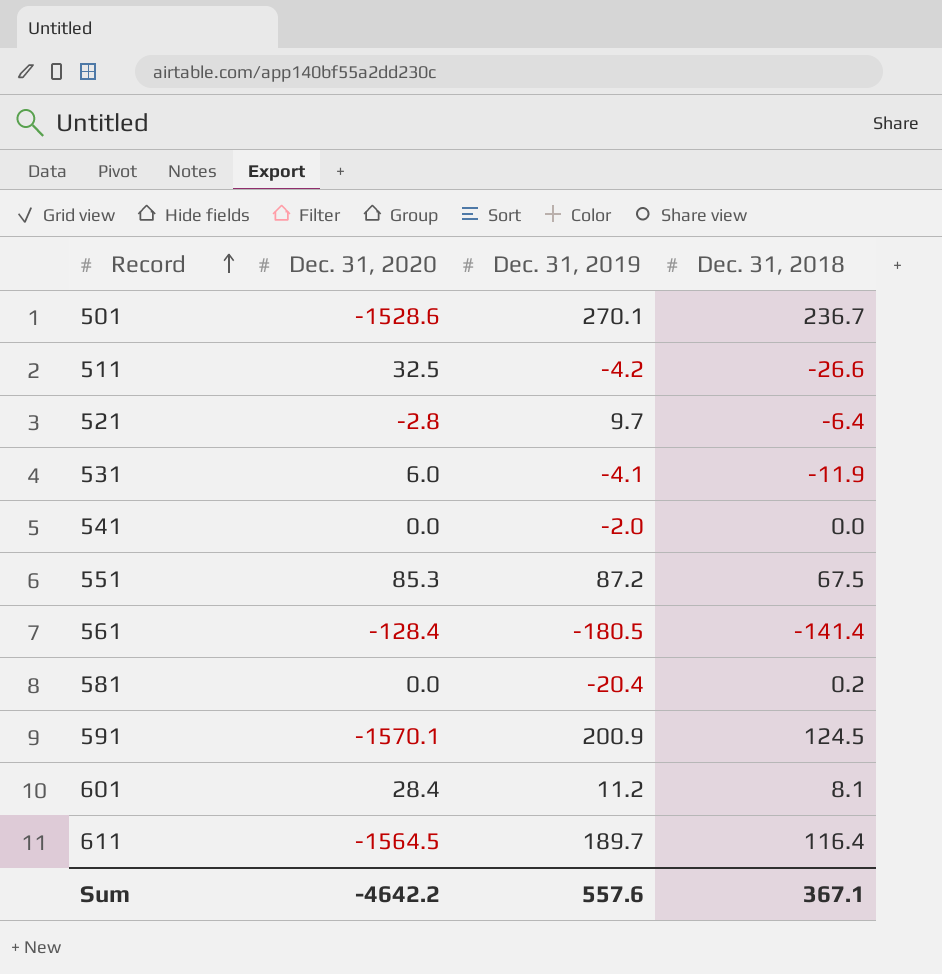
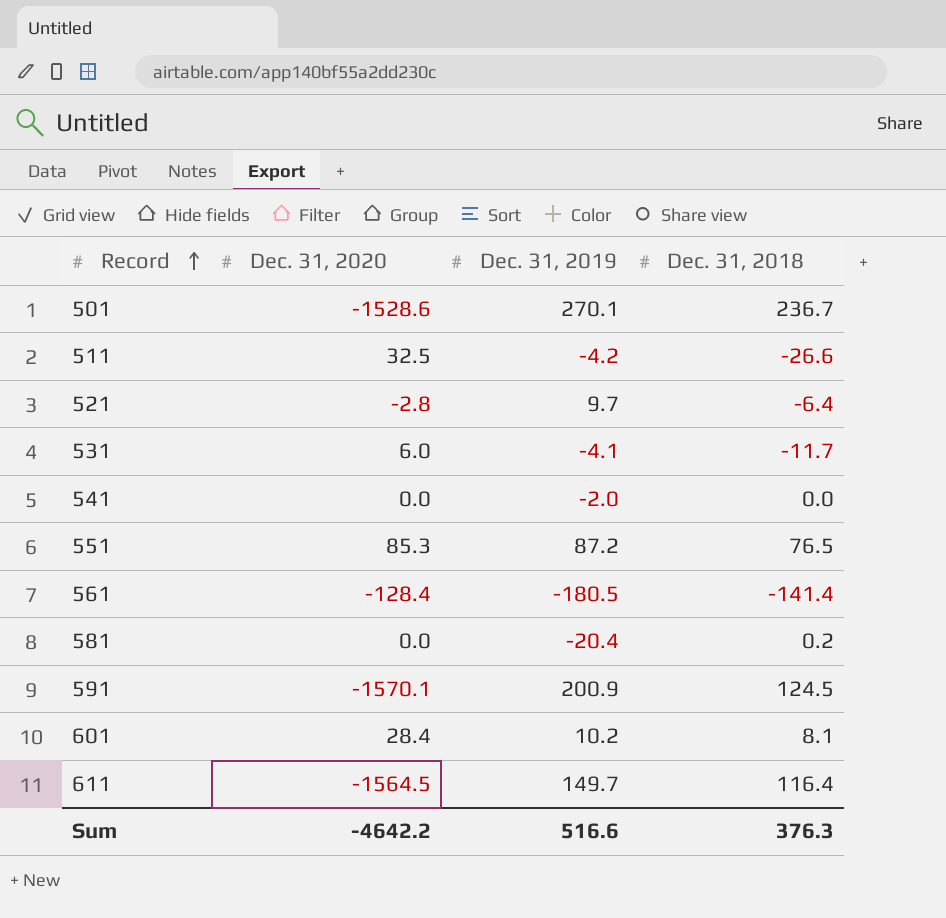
531 | Dec. 31, 2018: -11.9 -> -11.7
551 | Dec. 31, 2018: 67.5 -> 76.5
601 | Dec. 31, 2019: 11.2 -> 10.2
611 | Dec. 31, 2019: 189.7 -> 149.7
Sum | Dec. 31, 2019: 557.6 -> 516.6
Sum | Dec. 31, 2018: 367.1 -> 376.3

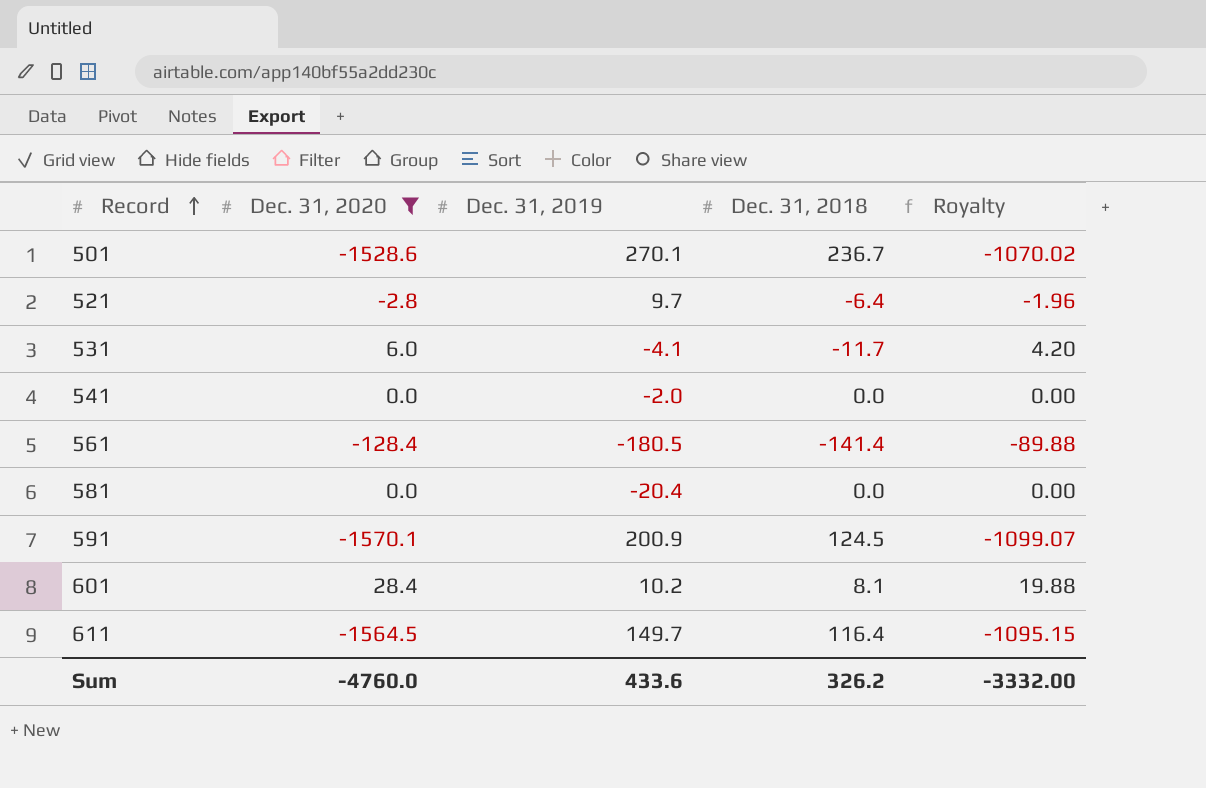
filter: none -> Dec. 31, 2020 <= 28.4
column Royalty | formula: none -> [Dec. 31, 2020] * 0.7
581 | Dec. 31, 2018: 0.2 -> 0.0
Sum | Dec. 31, 2020: -4642.2 -> -4760.0
Sum | Dec. 31, 2019: 516.6 -> 433.6
Sum | Dec. 31, 2018: 376.3 -> 326.2

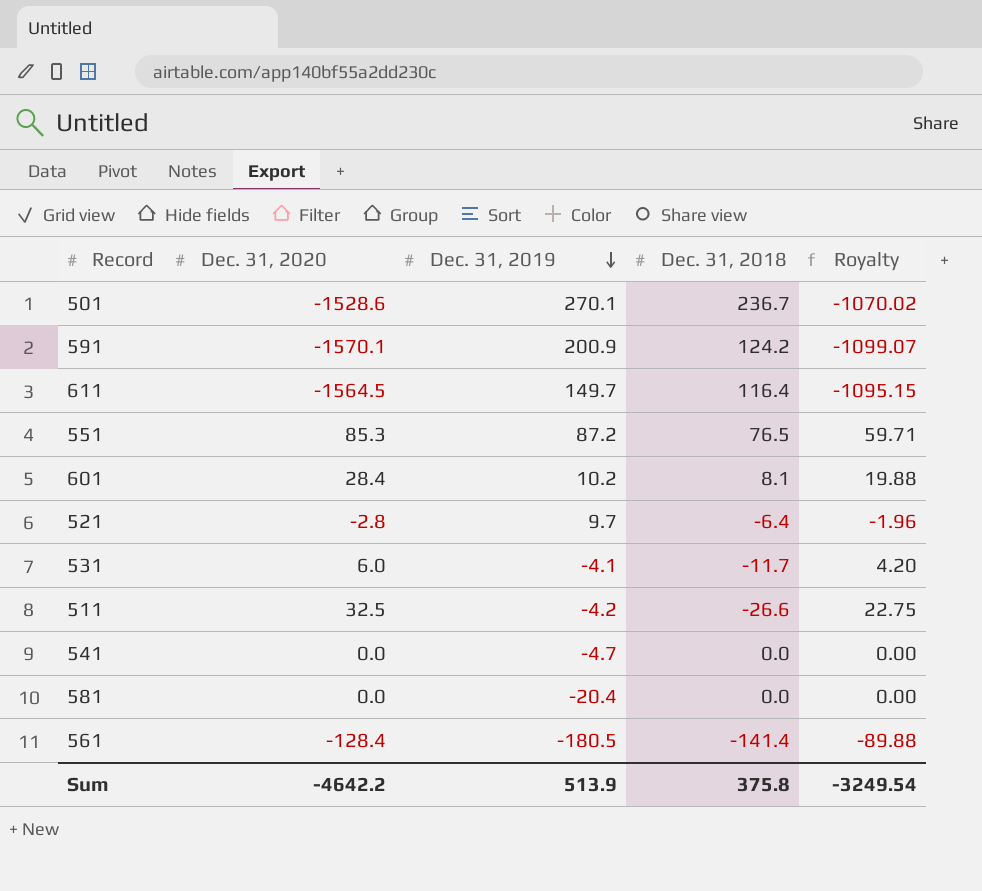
filter: Dec. 31, 2020 <= 28.4 -> none
row order: Record ascending -> Dec. 31, 2019 descending
591 | Dec. 31, 2018: 124.5 -> 124.2
541 | Dec. 31, 2019: -2.0 -> -4.7
Sum | Dec. 31, 2020: -4760.0 -> -4642.2
Sum | Dec. 31, 2019: 433.6 -> 513.9
Sum | Dec. 31, 2018: 326.2 -> 375.8
Sum | Royalty: -3332.00 -> -3249.54

